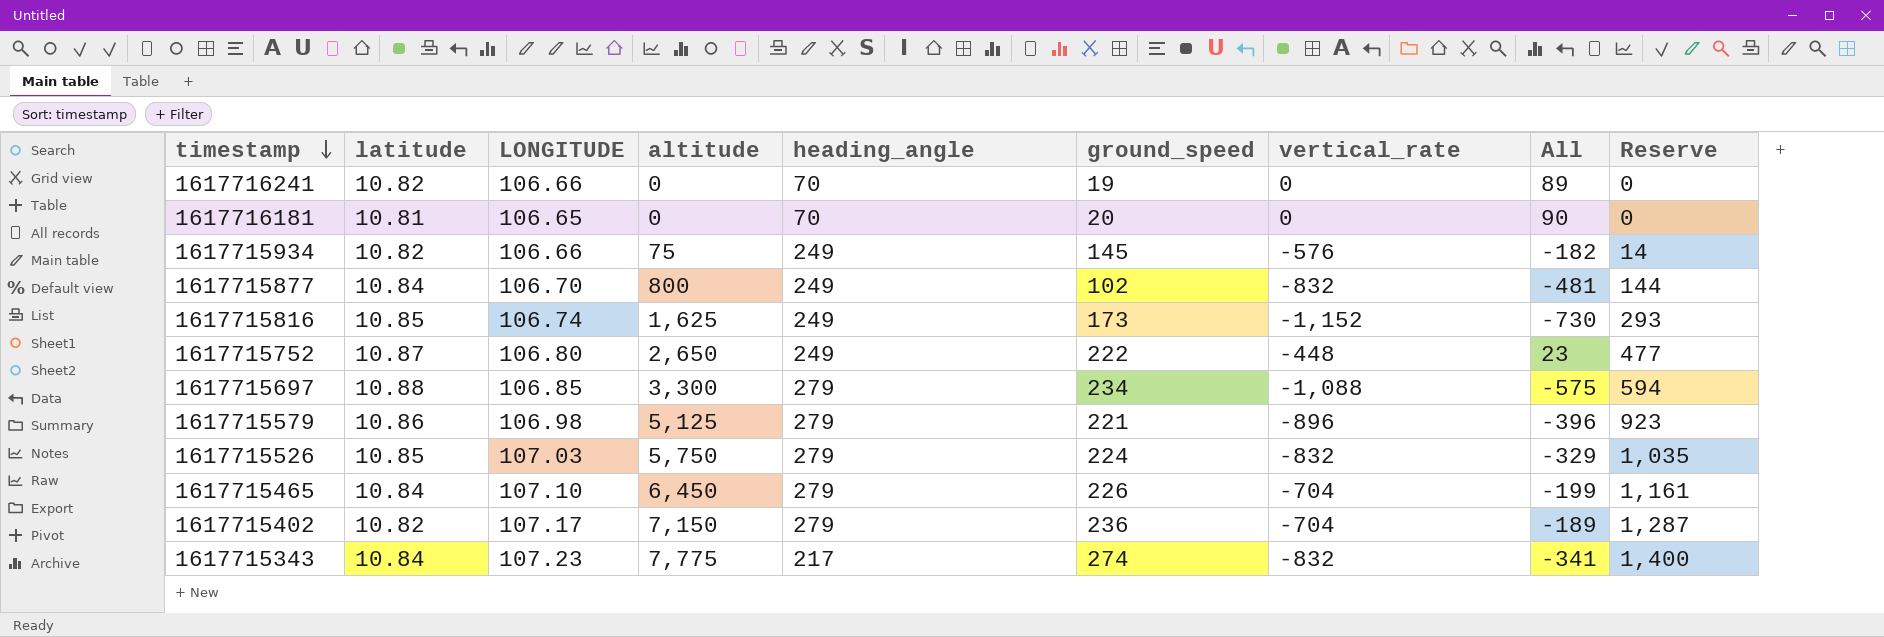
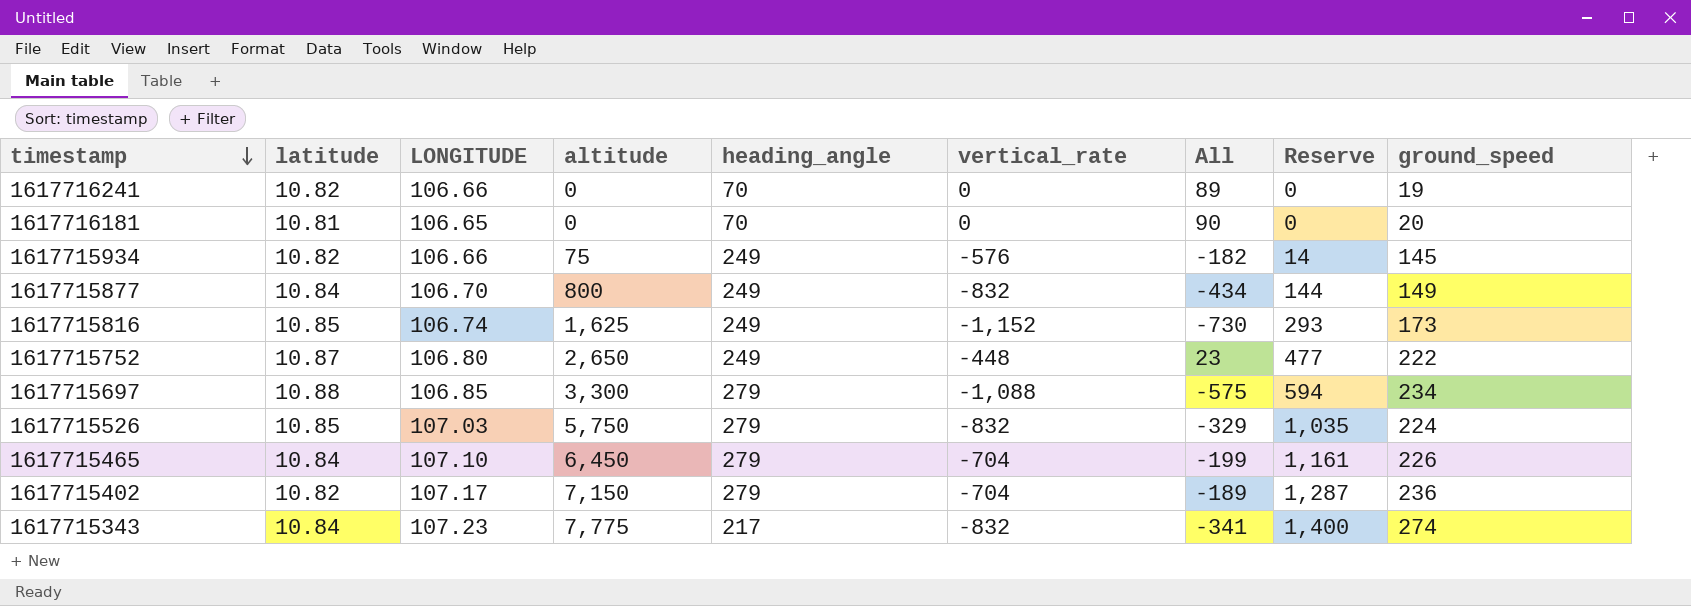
column ground_speed | position: 6 -> 9
row 1617715579: 10.86 | 106.98 | 5,125 | 279 | 221 | -896 | -396 | 923 -> none
1617715877 | All: -481 -> -434
1617715877 | ground_speed: 102 -> 149

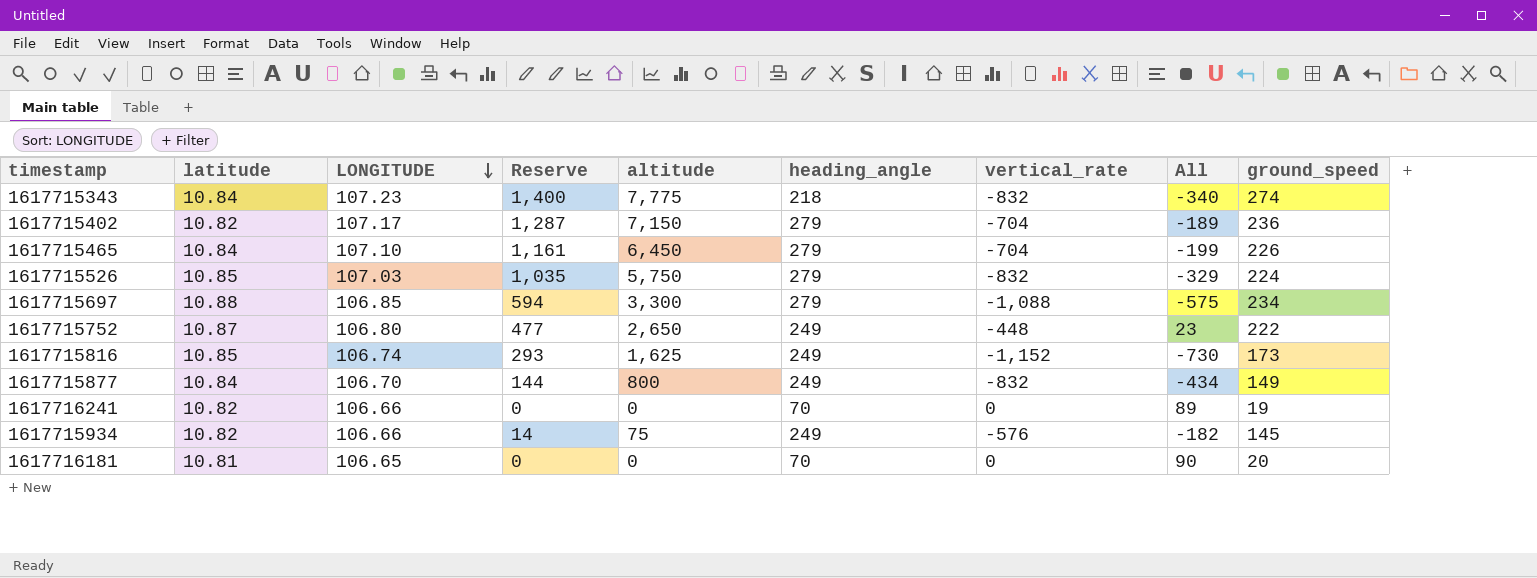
row order: timestamp descending -> LONGITUDE descending
column Reserve | position: 8 -> 4
1617715343 | heading_angle: 217 -> 218
1617715343 | All: -341 -> -340

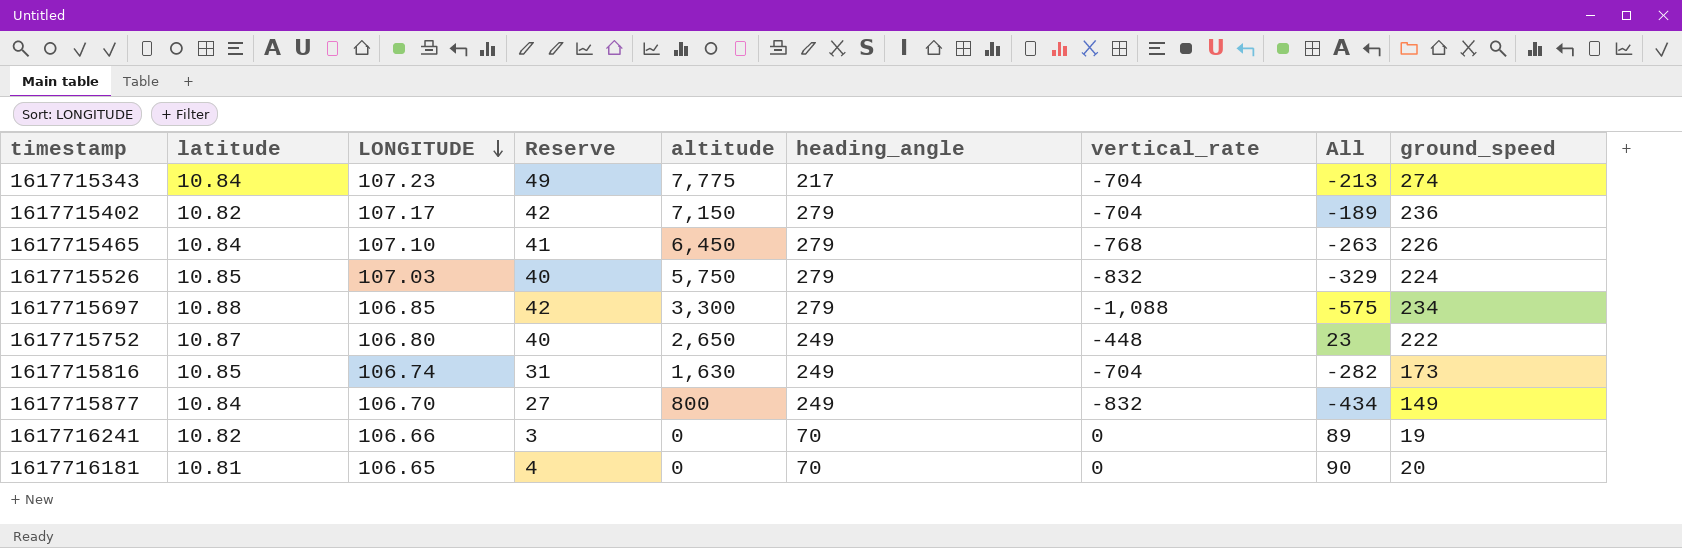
column Reserve | formula: [altitude] * 0.18 -> [ground_speed] * 0.18
row 1617715934: 10.82 | 106.66 | 14 | 75 | 249 | -576 | -182 | 145 -> none
1617715343 | heading_angle: 218 -> 217
1617715343 | vertical_rate: -832 -> -704
1617715343 | All: -340 -> -213
1617715465 | vertical_rate: -704 -> -768
1617715465 | All: -199 -> -263
1617715816 | altitude: 1,625 -> 1,630
1617715816 | vertical_rate: -1,152 -> -704
1617715816 | All: -730 -> -282

